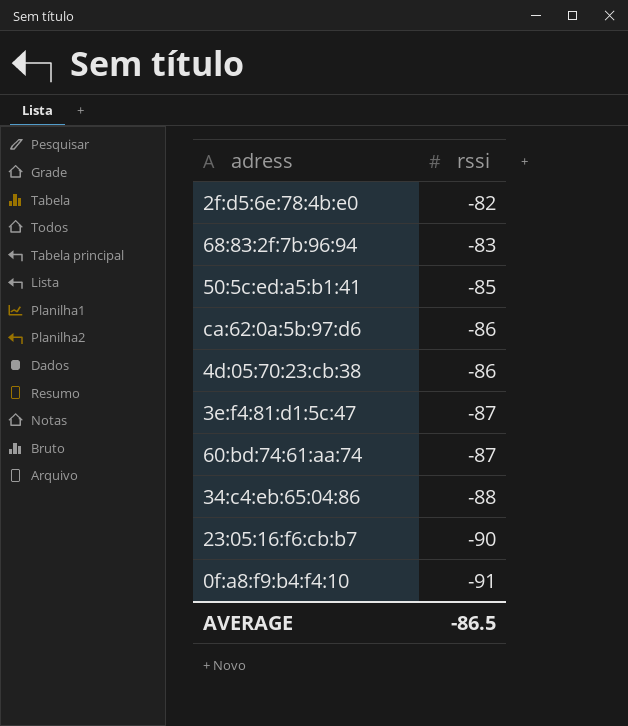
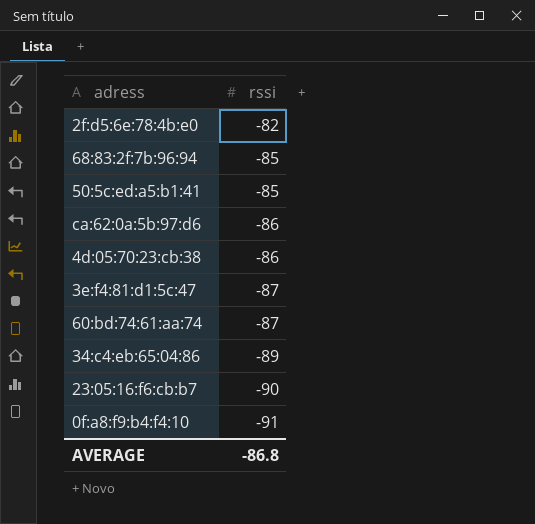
68:83:2f:7b:96:94 | rssi: -83 -> -85
34:c4:eb:65:04:86 | rssi: -88 -> -89
AVERAGE | rssi: -86.5 -> -86.8

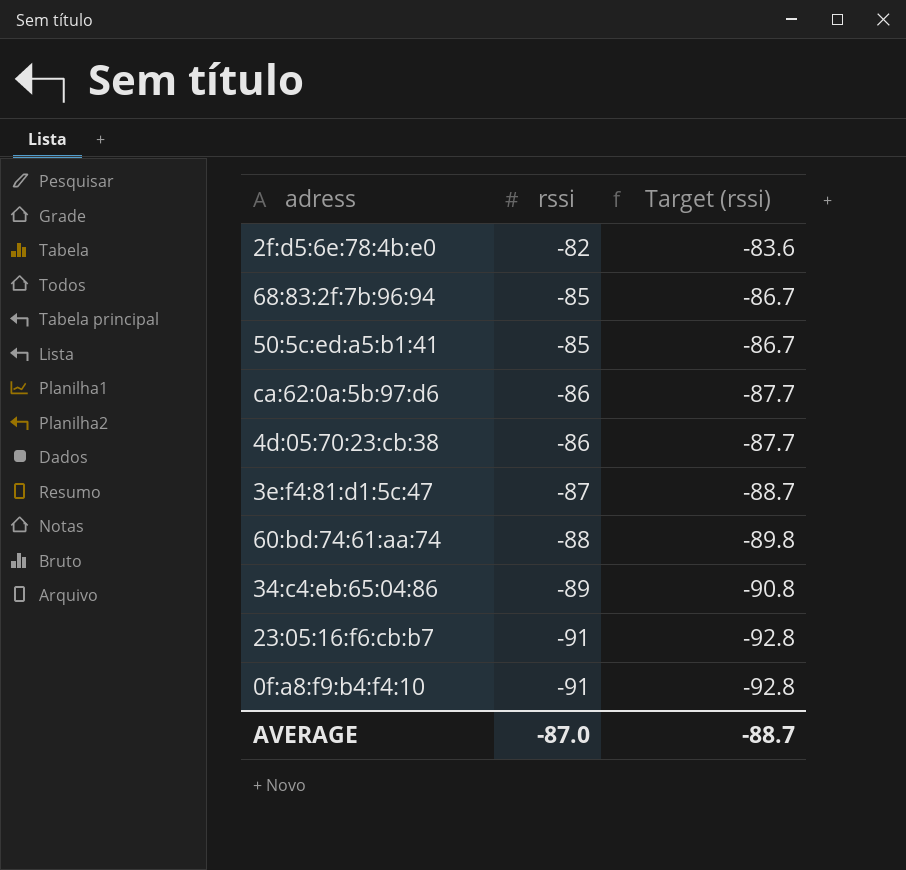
column Target (rssi) | formula: none -> [rssi] * 1.02
60:bd:74:61:aa:74 | rssi: -87 -> -88
23:05:16:f6:cb:b7 | rssi: -90 -> -91
AVERAGE | rssi: -86.8 -> -87.0

